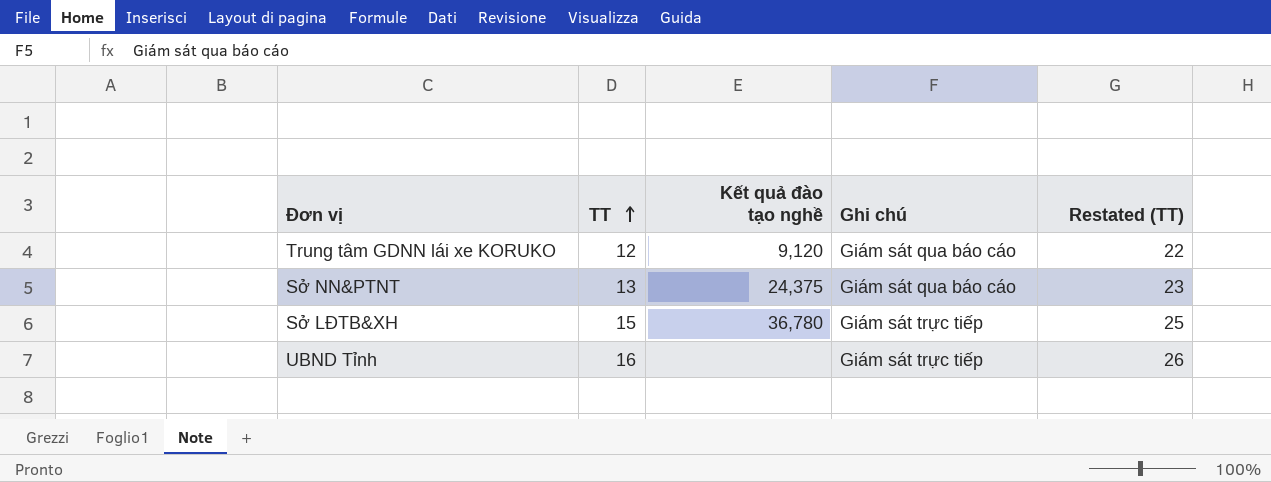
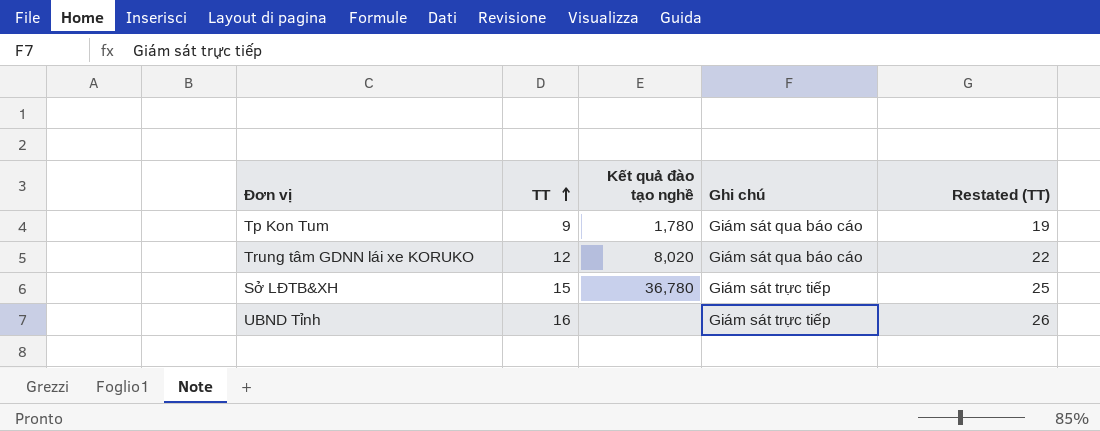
row Sở NN&PTNT: 13 | 24,375 | Giám sát qua báo cáo | 23 -> none
row Tp Kon Tum: none -> 9 | 1,780 | Giám sát qua báo cáo | 19
Trung tâm GDNN lái xe KORUKO | Kết quả đào tạo nghề: 9,120 -> 8,020

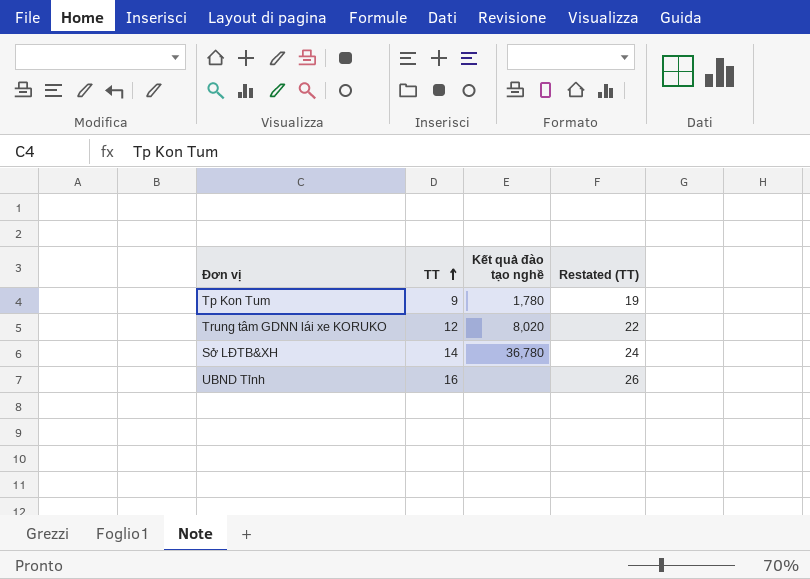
column Ghi chú | position: 4 -> none
Sở LĐTB&XH | TT: 15 -> 14
Sở LĐTB&XH | Restated (TT): 25 -> 24

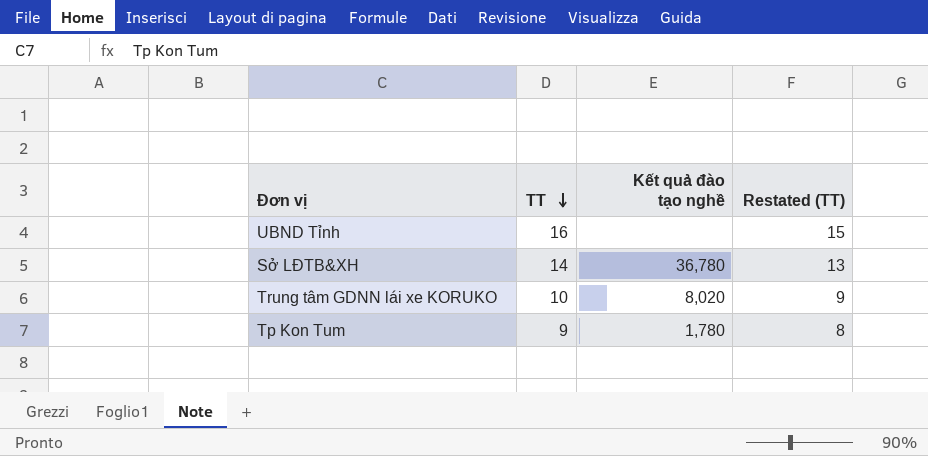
row order: TT ascending -> TT descending
column Restated (TT) | formula: [TT] + 10 -> [TT] - 1
Trung tâm GDNN lái xe KORUKO | TT: 12 -> 10

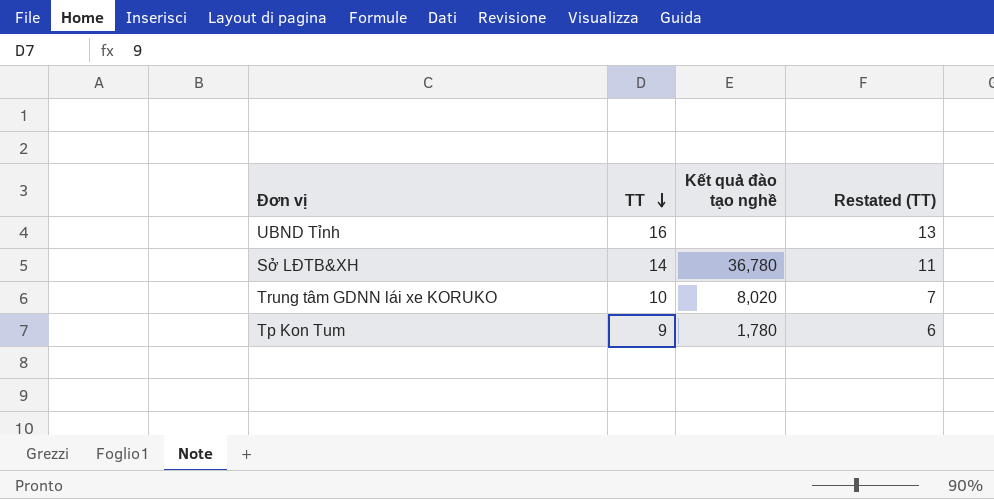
column Restated (TT) | formula: [TT] - 1 -> [TT] - 3

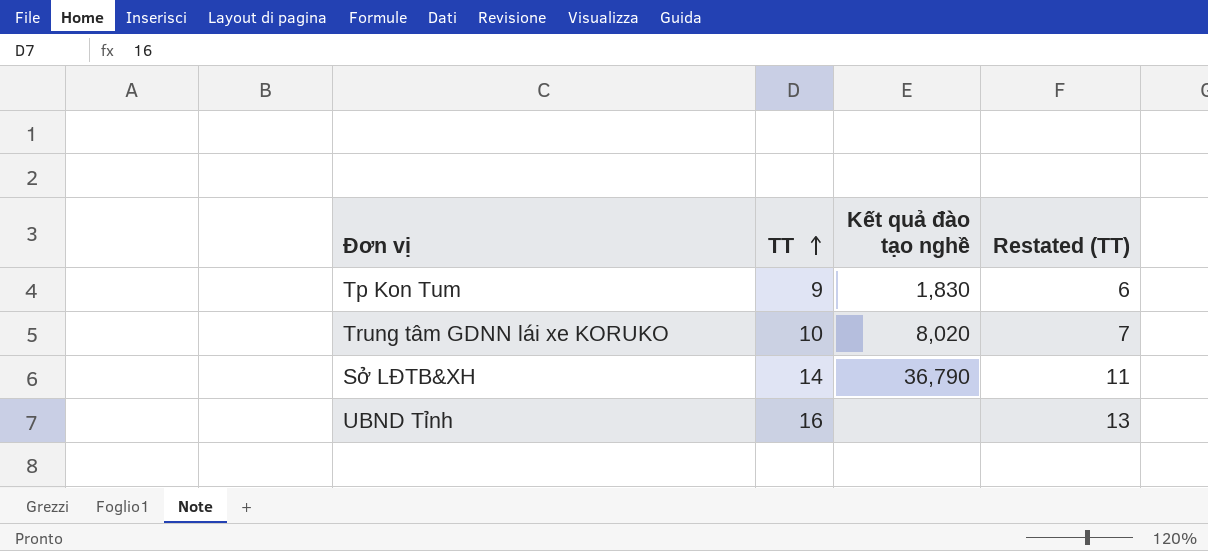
row order: TT descending -> TT ascending
Tp Kon Tum | Kết quả đào tạo nghề: 1,780 -> 1,830
Sở LĐTB&XH | Kết quả đào tạo nghề: 36,780 -> 36,790

